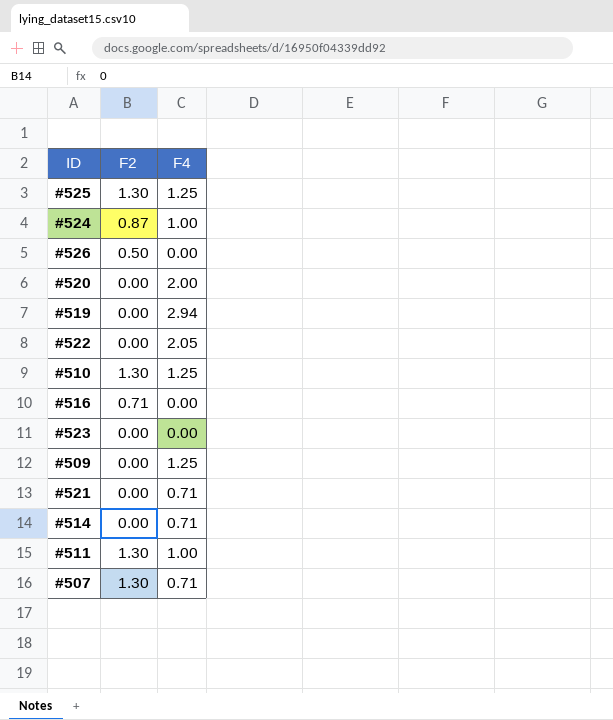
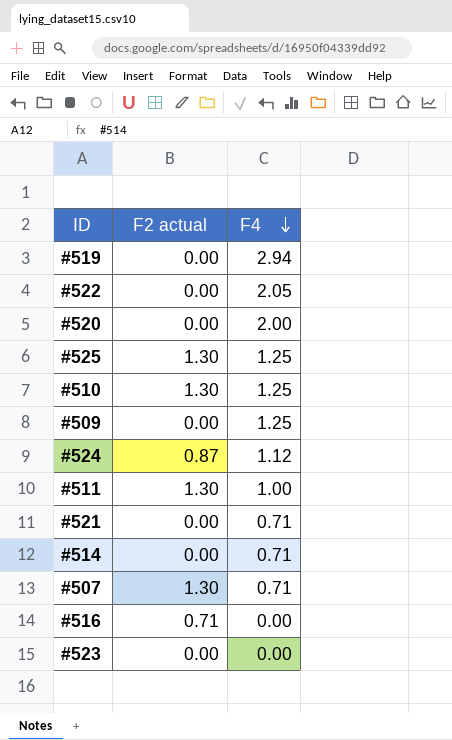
row order: none -> F4 descending
column name: F2 -> F2 actual
row #526: 0.50 | 0.00 -> none
#524 | F4: 1.00 -> 1.12

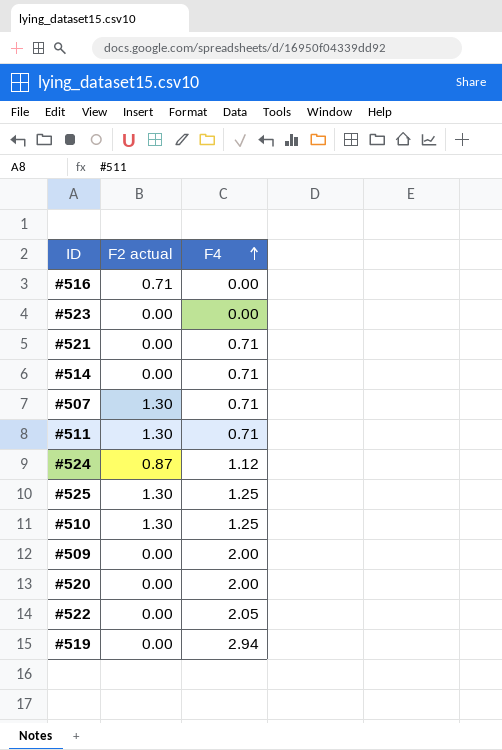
row order: F4 descending -> F4 ascending
#511 | F4: 1.00 -> 0.71
#509 | F4: 1.25 -> 2.00

